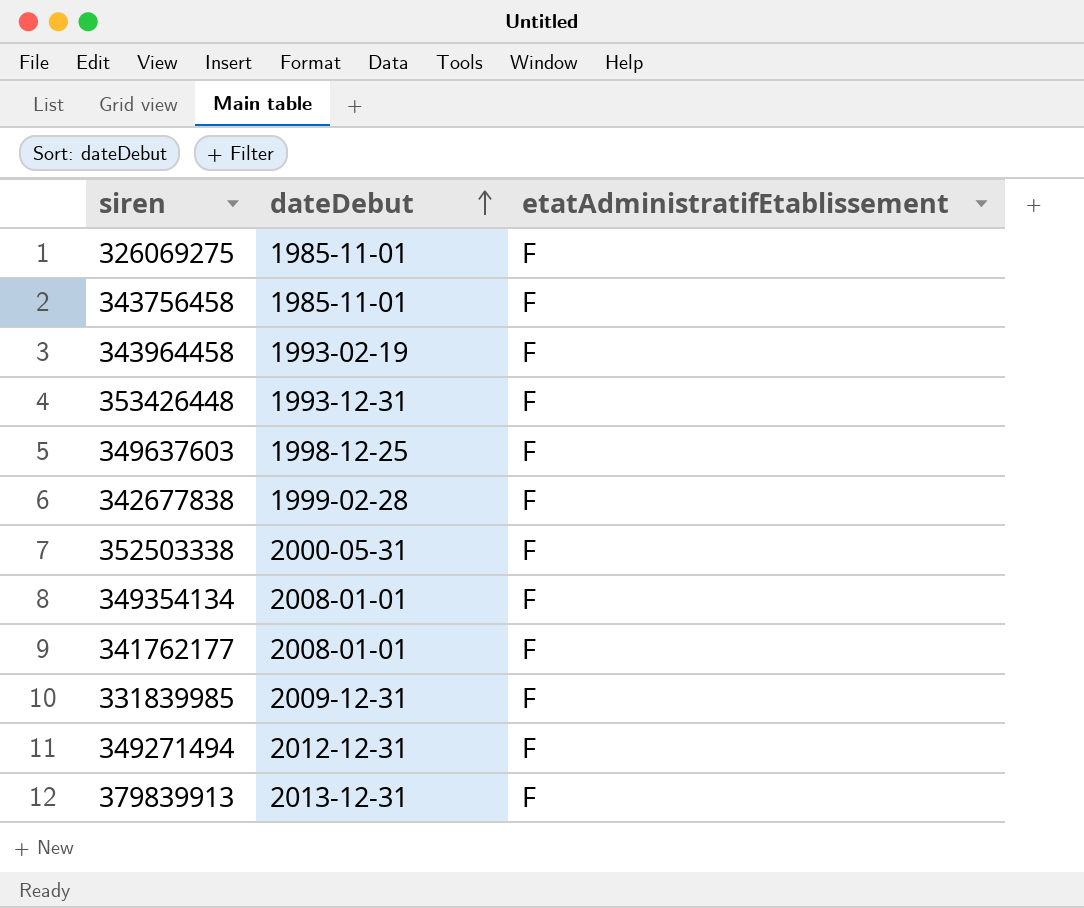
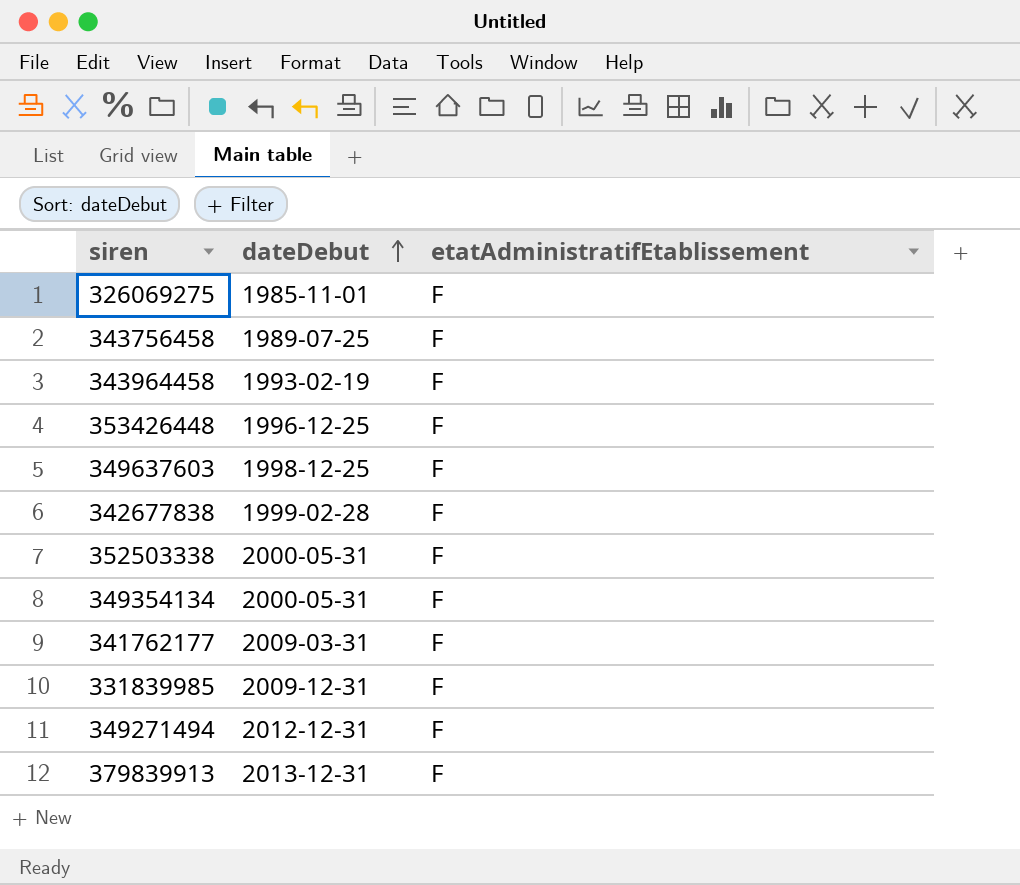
343756458 | dateDebut: 1985-11-01 -> 1989-07-25
353426448 | dateDebut: 1993-12-31 -> 1996-12-25
349354134 | dateDebut: 2008-01-01 -> 2000-05-31
341762177 | dateDebut: 2008-01-01 -> 2009-03-31

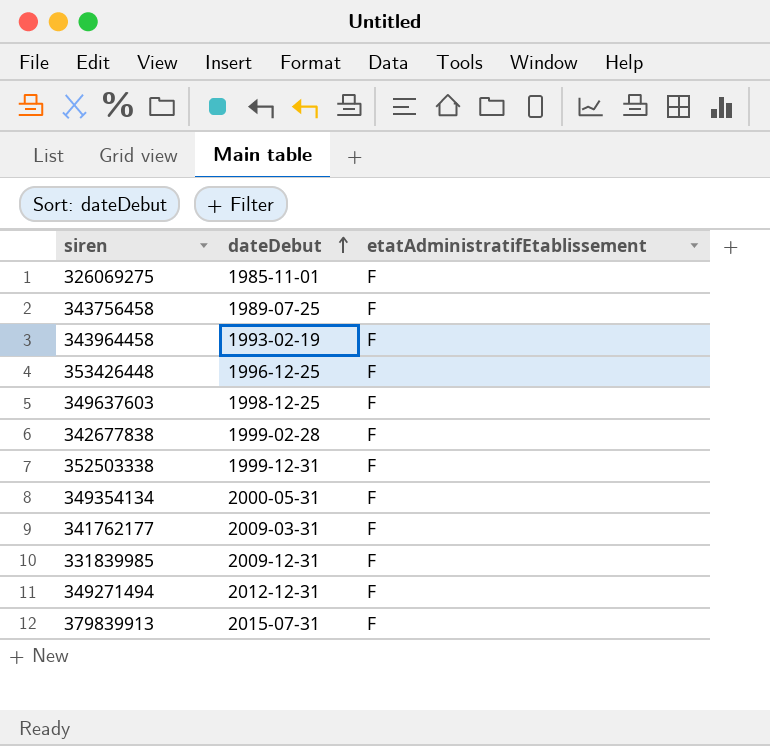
352503338 | dateDebut: 2000-05-31 -> 1999-12-31
379839913 | dateDebut: 2013-12-31 -> 2015-07-31

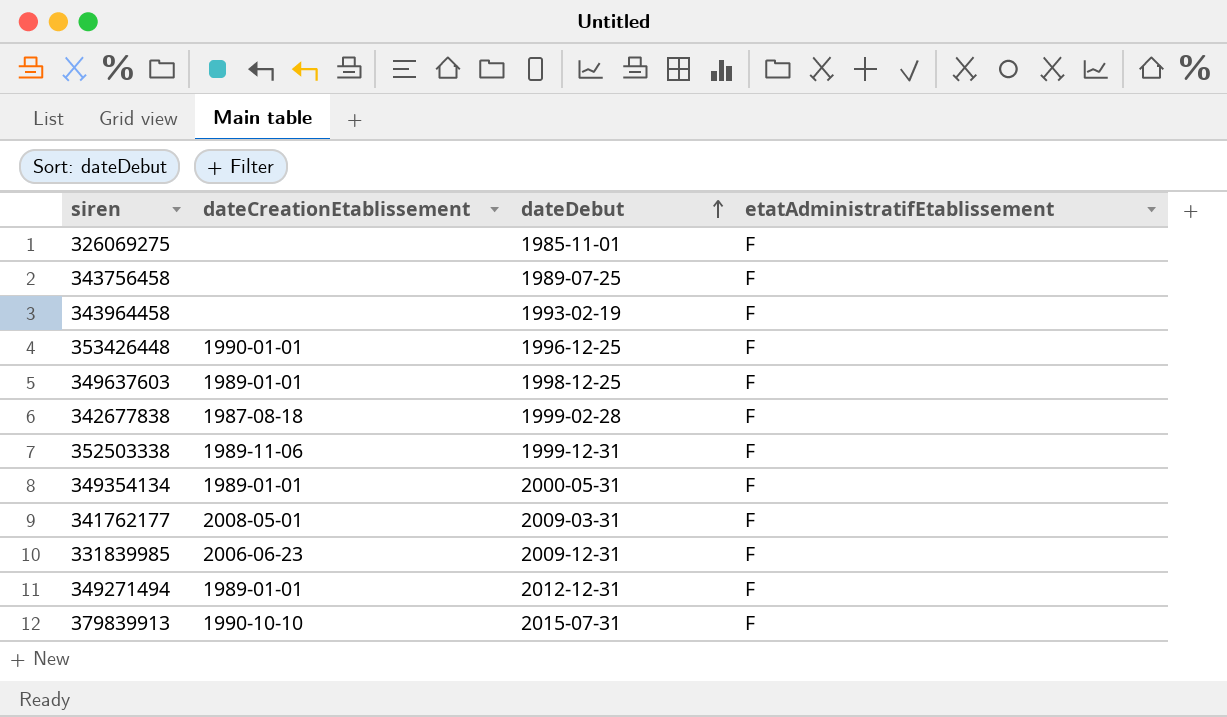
column dateCreationEtablissement | position: none -> 2

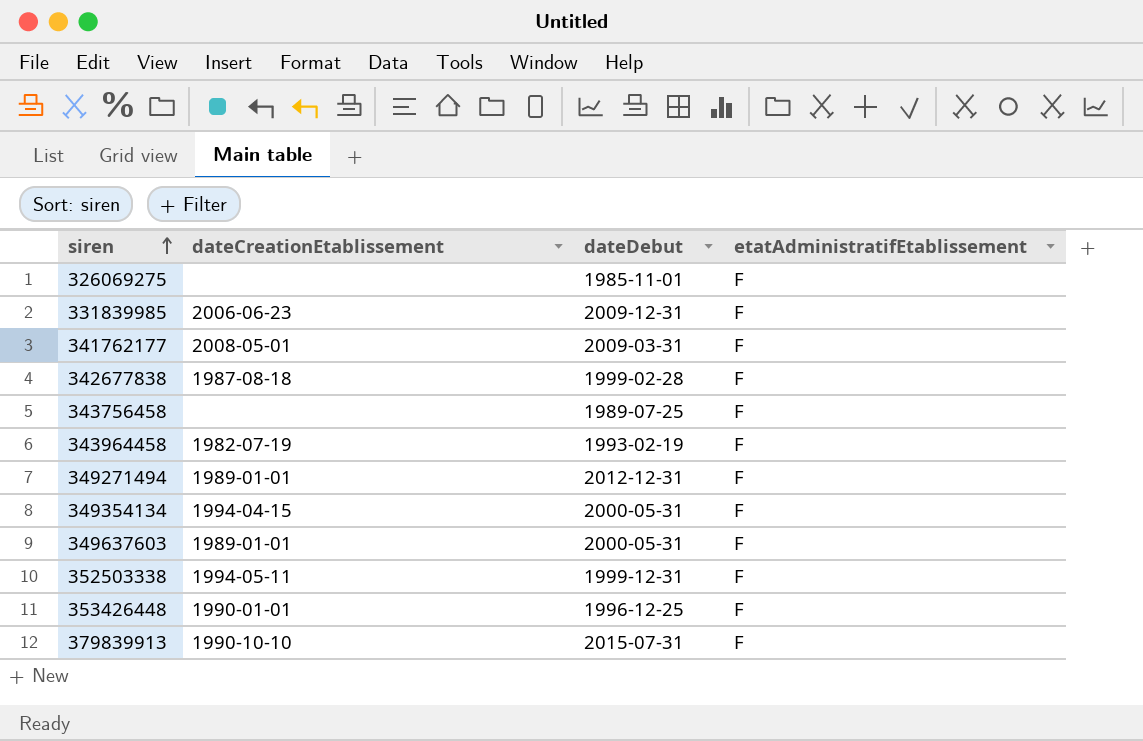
row order: dateDebut ascending -> siren ascending
343964458 | dateCreationEtablissement: none -> 1982-07-19
349354134 | dateCreationEtablissement: 1989-01-01 -> 1994-04-15
349637603 | dateDebut: 1998-12-25 -> 2000-05-31
352503338 | dateCreationEtablissement: 1989-11-06 -> 1994-05-11

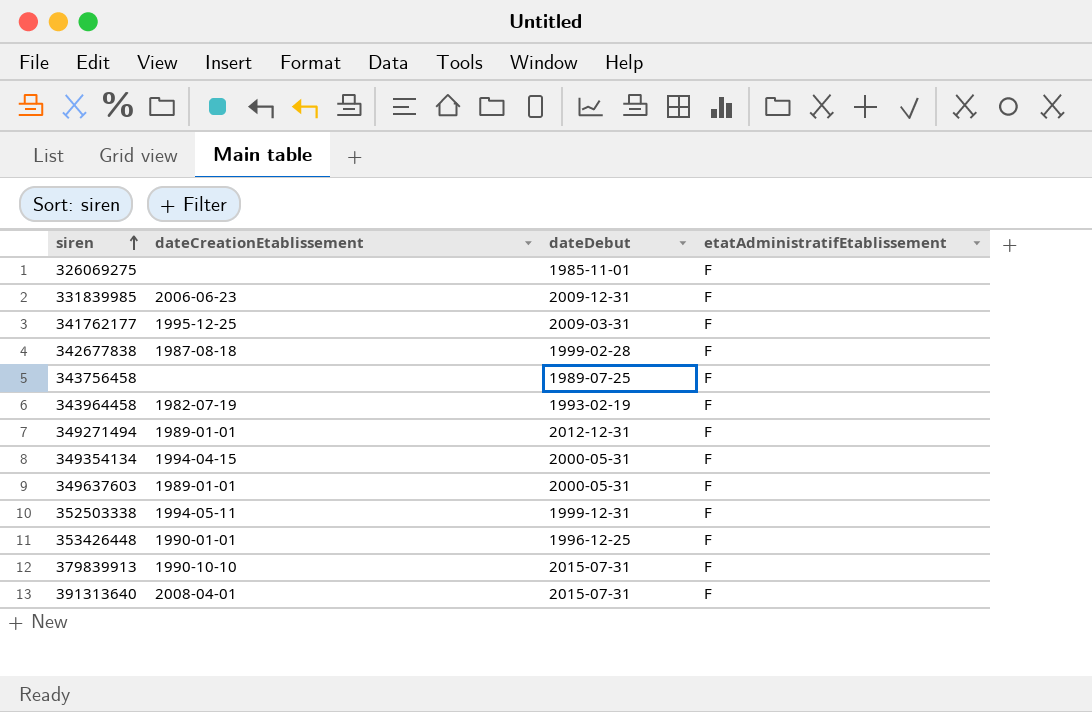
341762177 | dateCreationEtablissement: 2008-05-01 -> 1995-12-25
row 391313640: none -> 2008-04-01 | 2015-07-31 | F

